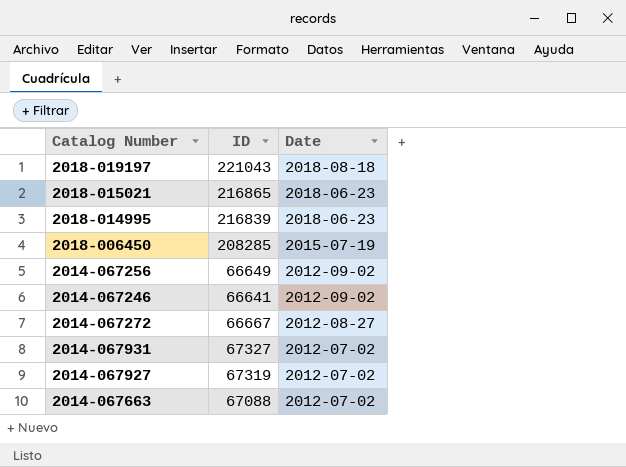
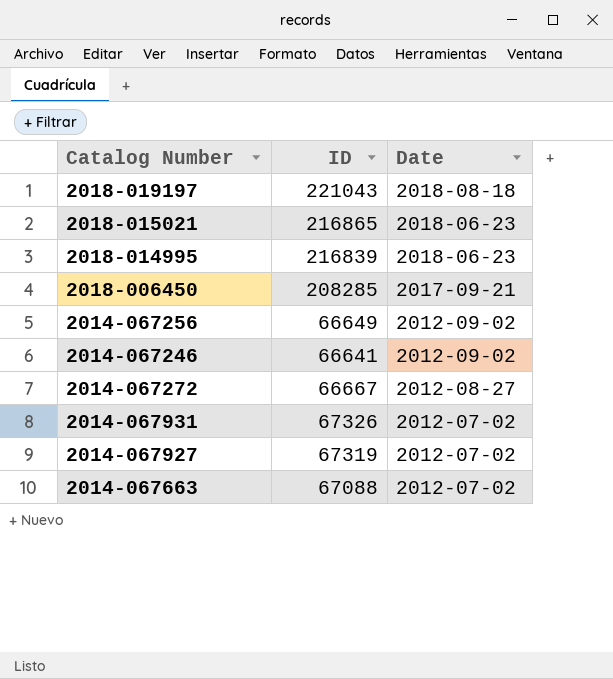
2018-006450 | Date: 2015-07-19 -> 2017-09-21
2014-067931 | ID: 67327 -> 67326

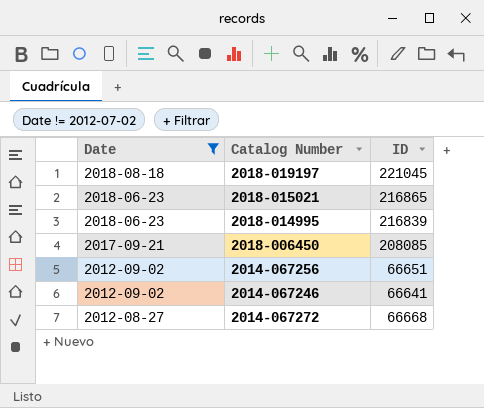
filter: none -> Date != 2012-07-02
column Date | position: 3 -> 1
2018-019197 | ID: 221043 -> 221045
2018-006450 | ID: 208285 -> 208085
2014-067256 | ID: 66649 -> 66651
2014-067272 | ID: 66667 -> 66668

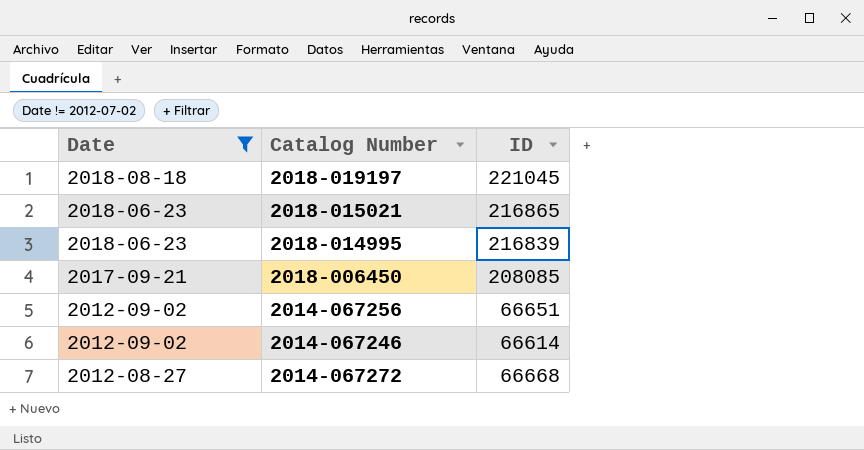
2014-067246 | ID: 66641 -> 66614

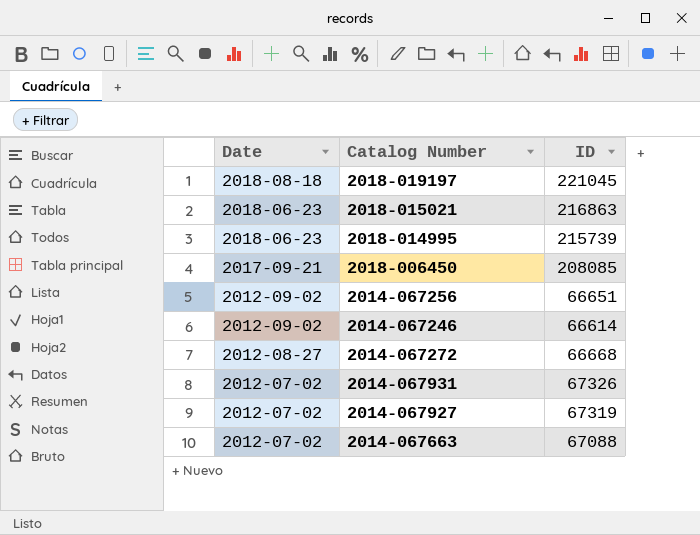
filter: Date != 2012-07-02 -> none
2018-015021 | ID: 216865 -> 216863
2018-014995 | ID: 216839 -> 215739

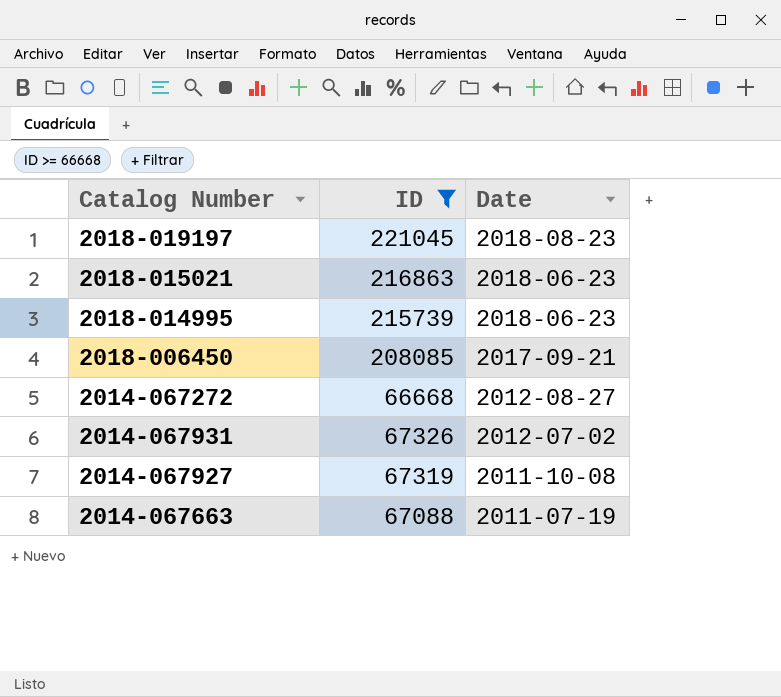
filter: none -> ID >= 66668
column Date | position: 1 -> 3
2018-019197 | Date: 2018-08-18 -> 2018-08-23
2014-067927 | Date: 2012-07-02 -> 2011-10-08
2014-067663 | Date: 2012-07-02 -> 2011-07-19

